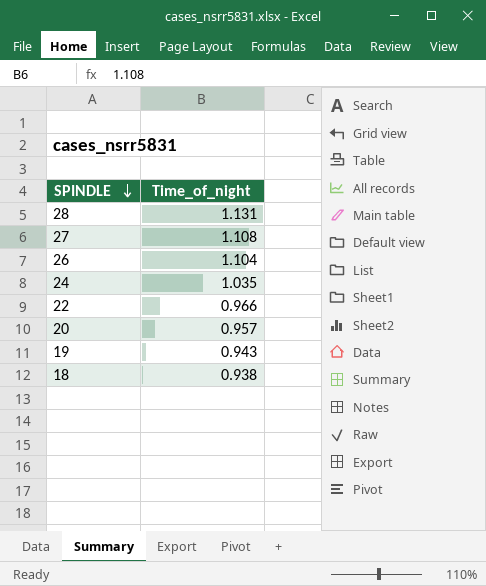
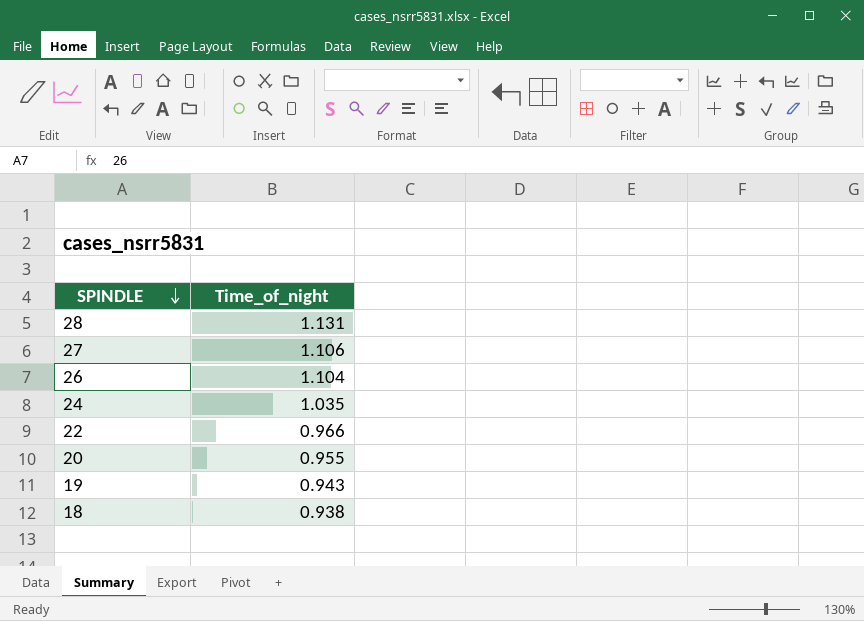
27 | Time_of_night: 1.108 -> 1.106
20 | Time_of_night: 0.957 -> 0.955

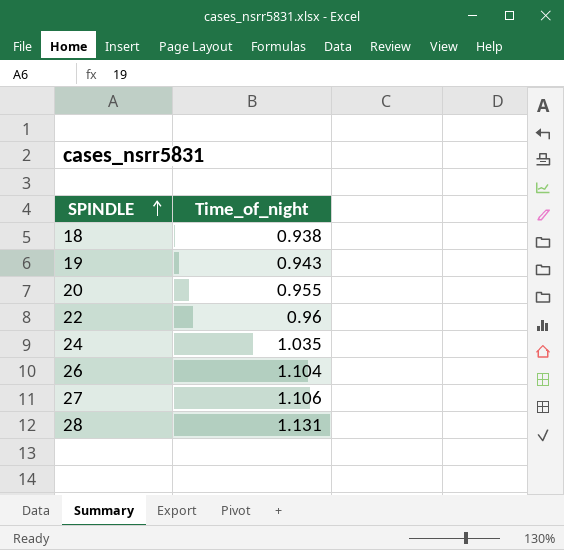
row order: SPINDLE descending -> SPINDLE ascending
22 | Time_of_night: 0.966 -> 0.96

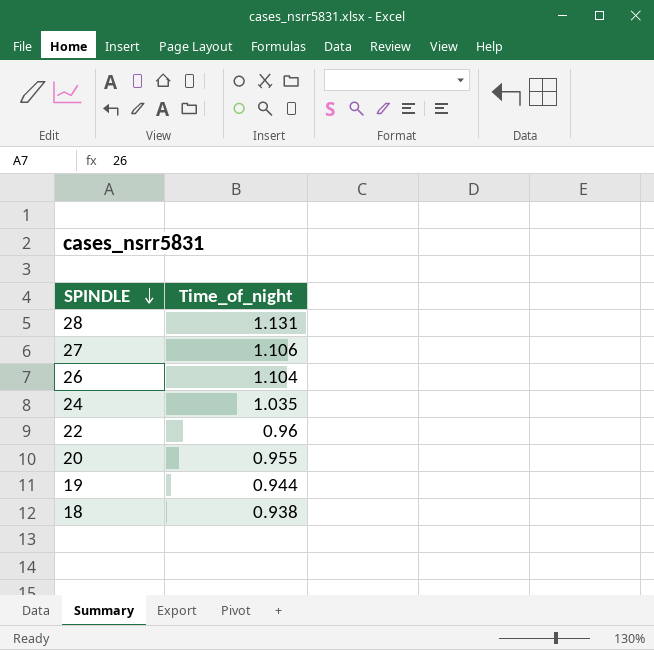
row order: SPINDLE ascending -> SPINDLE descending
19 | Time_of_night: 0.943 -> 0.944

